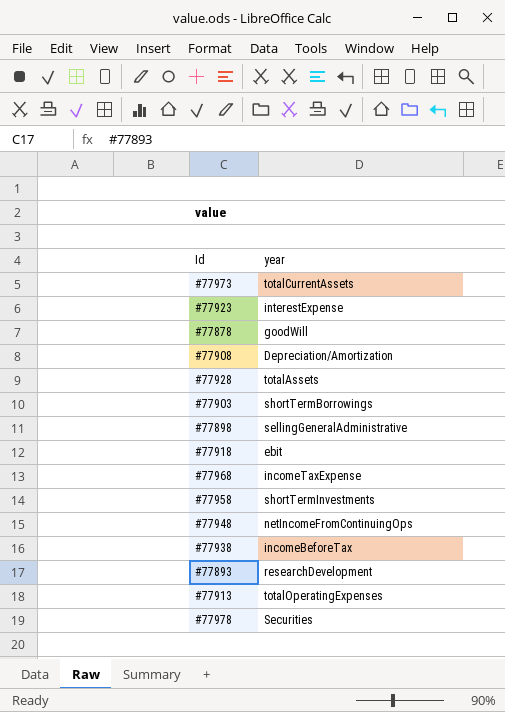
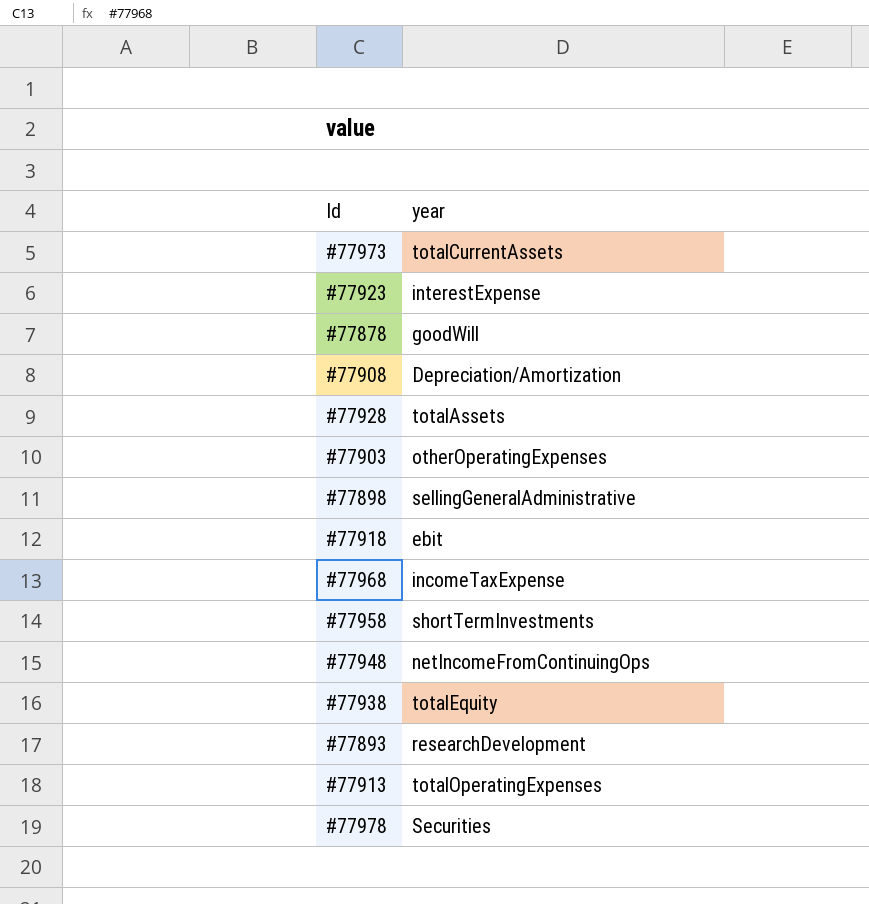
#77903 | year: shortTermBorrowings -> otherOperatingExpenses
#77938 | year: incomeBeforeTax -> totalEquity

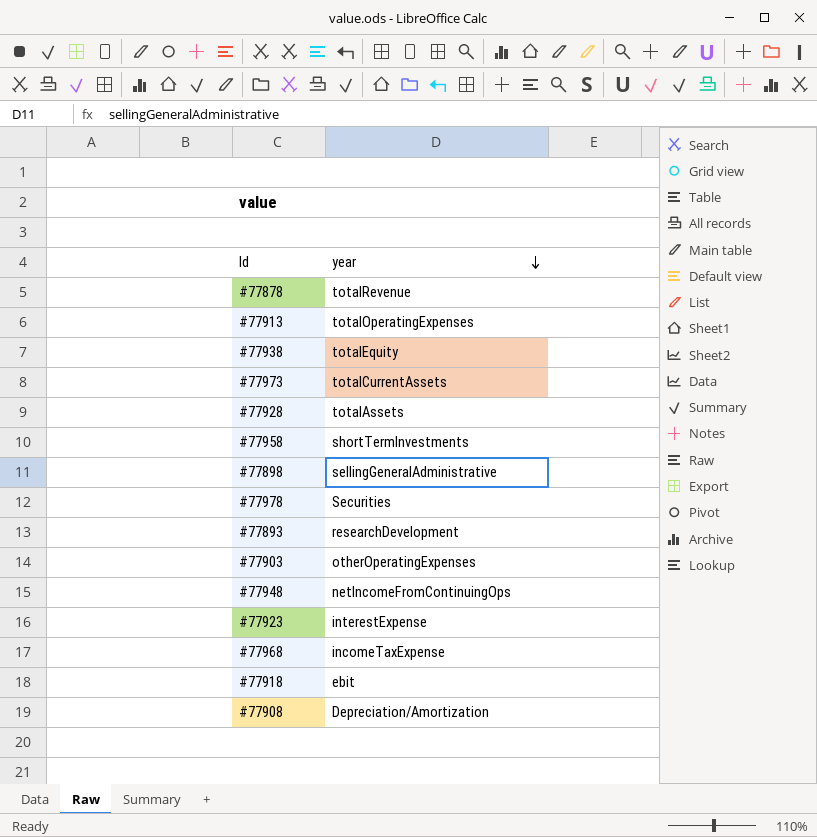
row order: none -> year descending
#77878 | year: goodWill -> totalRevenue

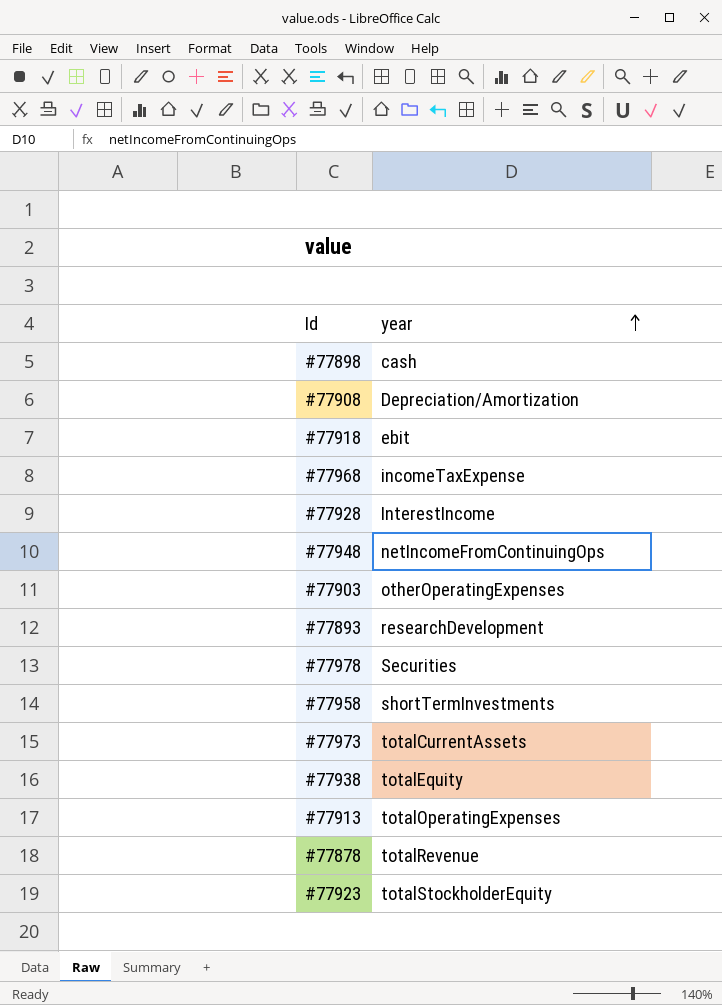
row order: year descending -> year ascending
#77898 | year: sellingGeneralAdministrative -> cash
#77928 | year: totalAssets -> InterestIncome
#77923 | year: interestExpense -> totalStockholderEquity

